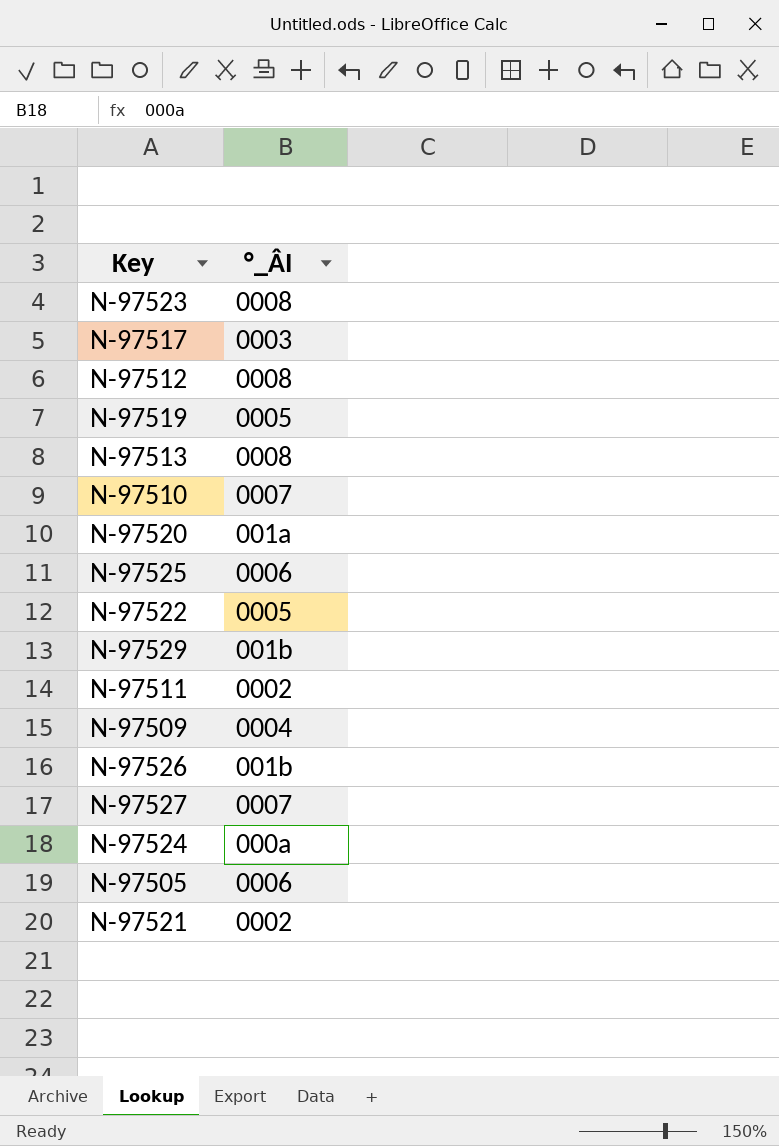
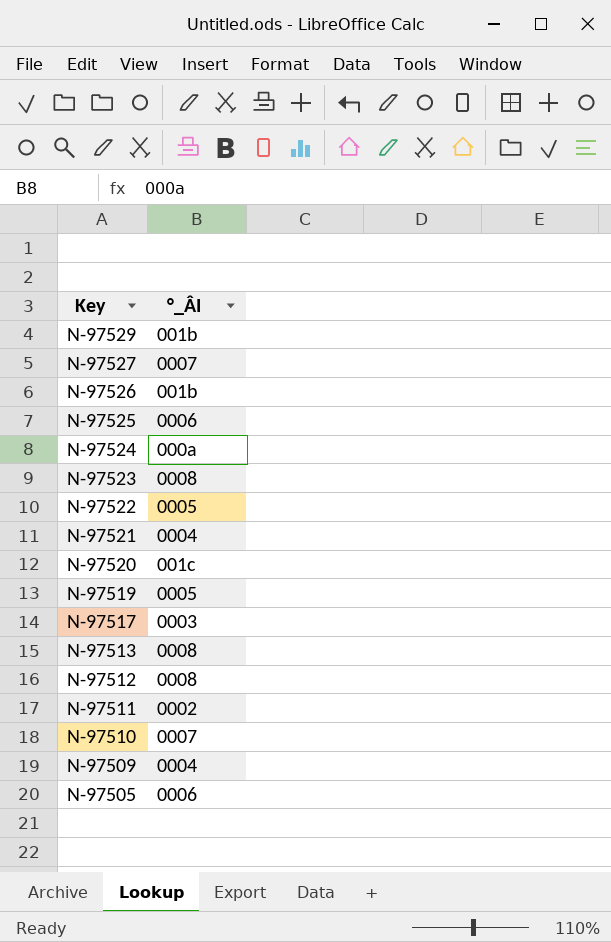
row order: none -> Key descending
N-97521 | °_ÂI: 0002 -> 0004
N-97520 | °_ÂI: 001a -> 001c

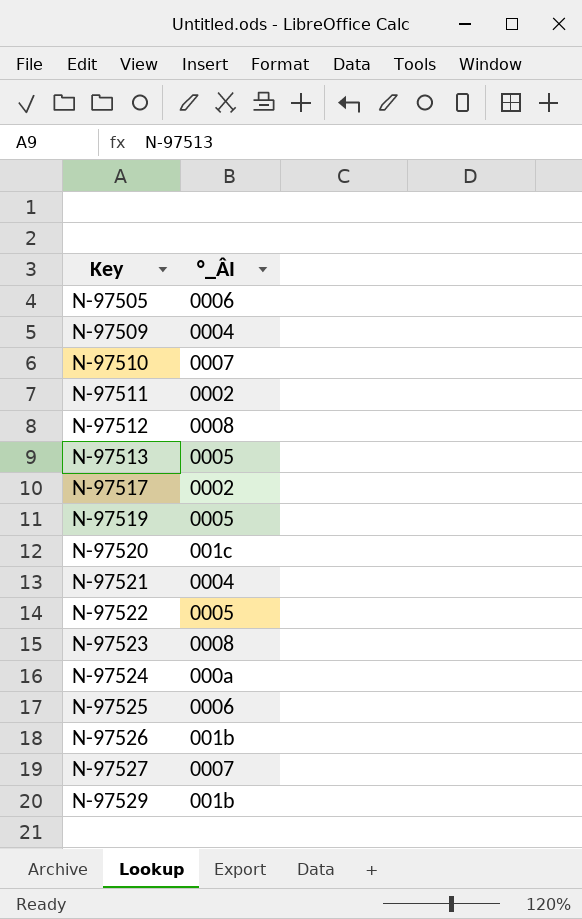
row order: Key descending -> Key ascending
N-97513 | °_ÂI: 0008 -> 0005
N-97517 | °_ÂI: 0003 -> 0002

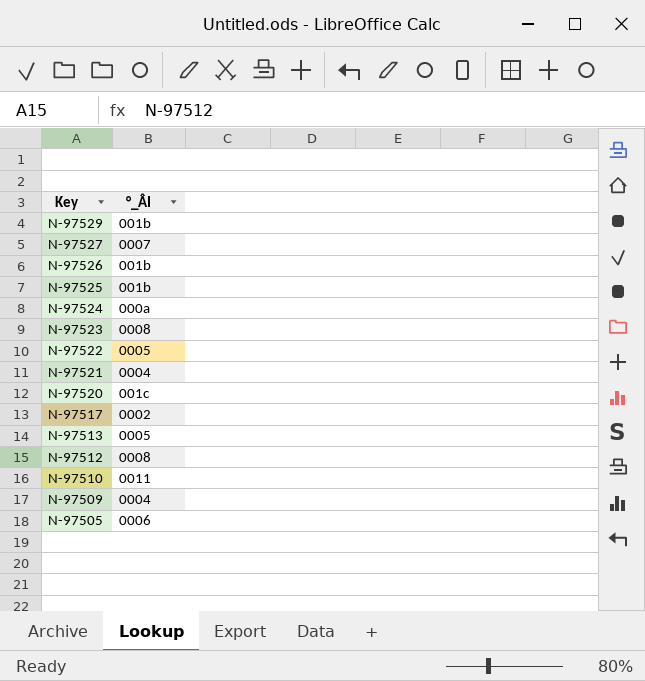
row order: Key ascending -> Key descending
row N-97511: 0002 -> none
row N-97519: 0005 -> none
N-97525 | °_ÂI: 0006 -> 001b
N-97510 | °_ÂI: 0007 -> 0011

